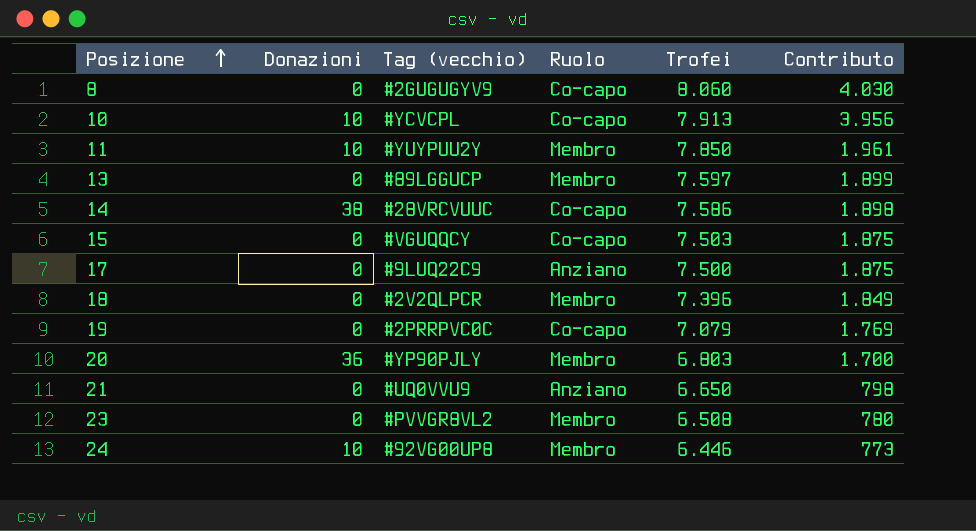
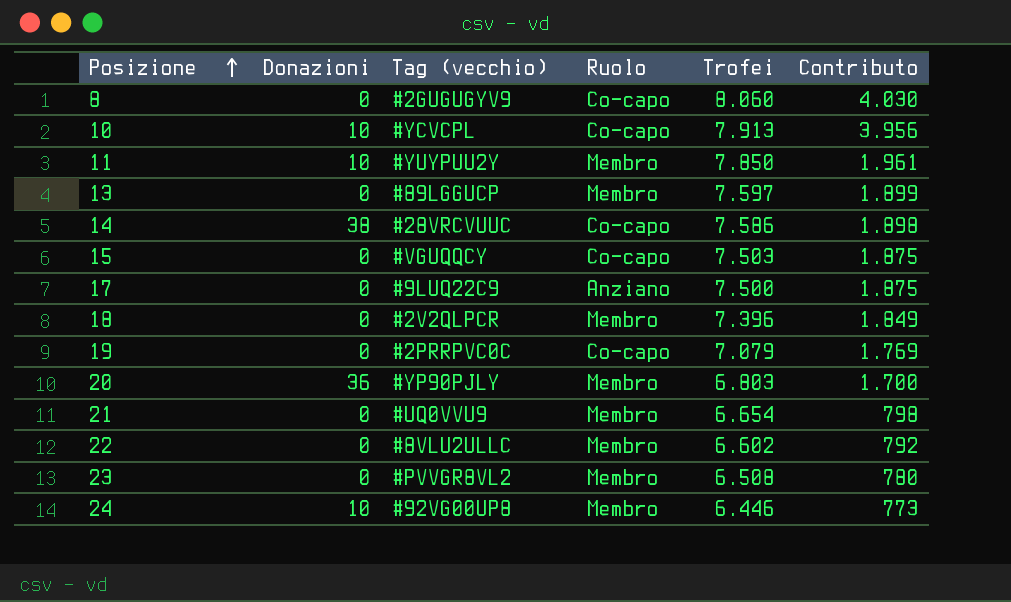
21 | Ruolo: Anziano -> Membro
21 | Trofei: 6.650 -> 6.654
row 22: none -> 0 | #8VLU2ULLC | Membro | 6.602 | 792

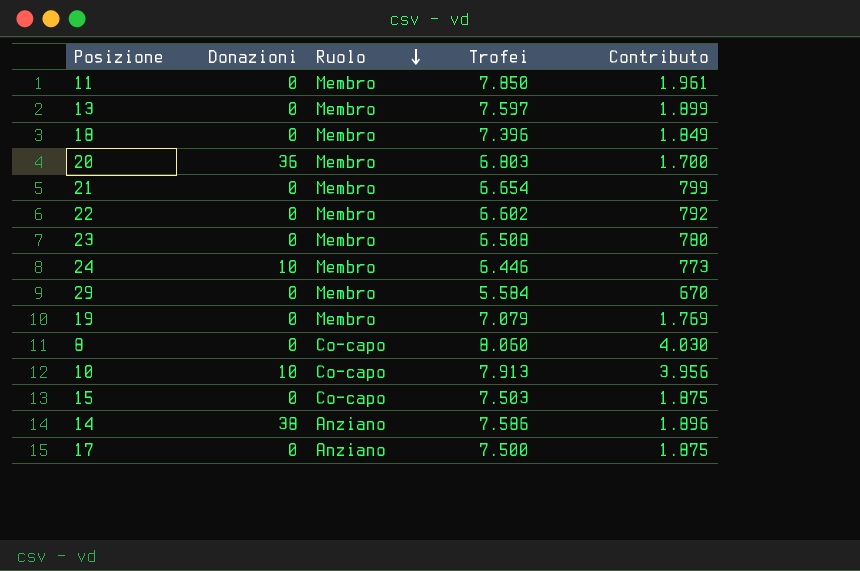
row order: Posizione ascending -> Ruolo descending
column Tag (vecchio) | position: 3 -> none
11 | Donazioni: 10 -> 0
21 | Contributo: 798 -> 799
row 29: none -> 0 | Membro | 5.584 | 670
19 | Ruolo: Co-capo -> Membro
14 | Ruolo: Co-capo -> Anziano
14 | Contributo: 1.898 -> 1.896

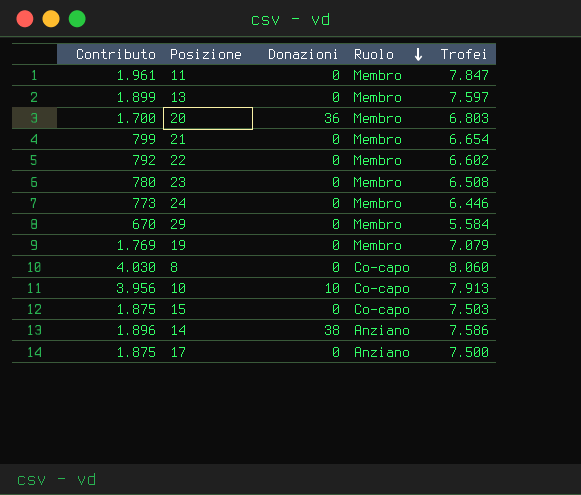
column Contributo | position: 5 -> 1
row 18: 0 | Membro | 7.396 | 1.849 -> none
11 | Trofei: 7.850 -> 7.847
24 | Donazioni: 10 -> 0

